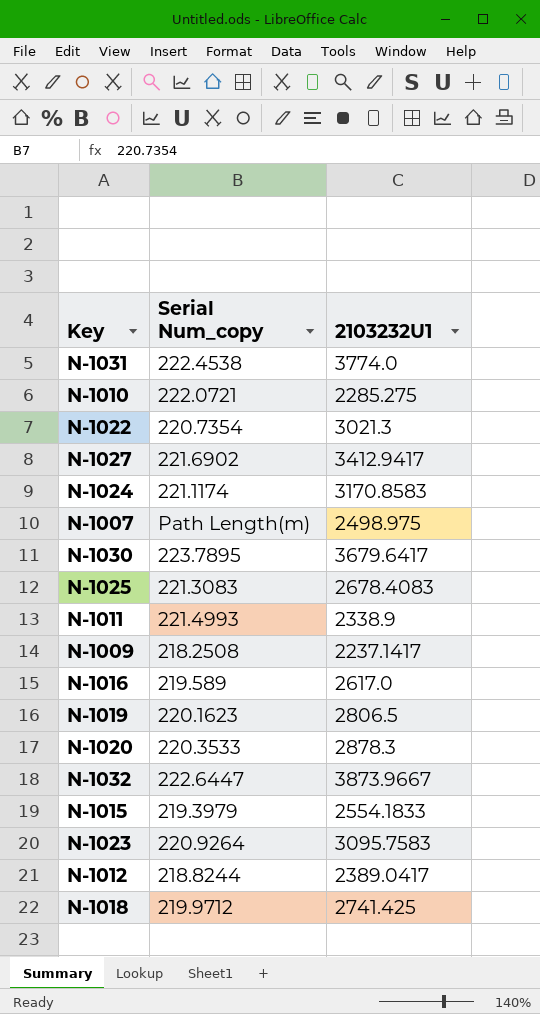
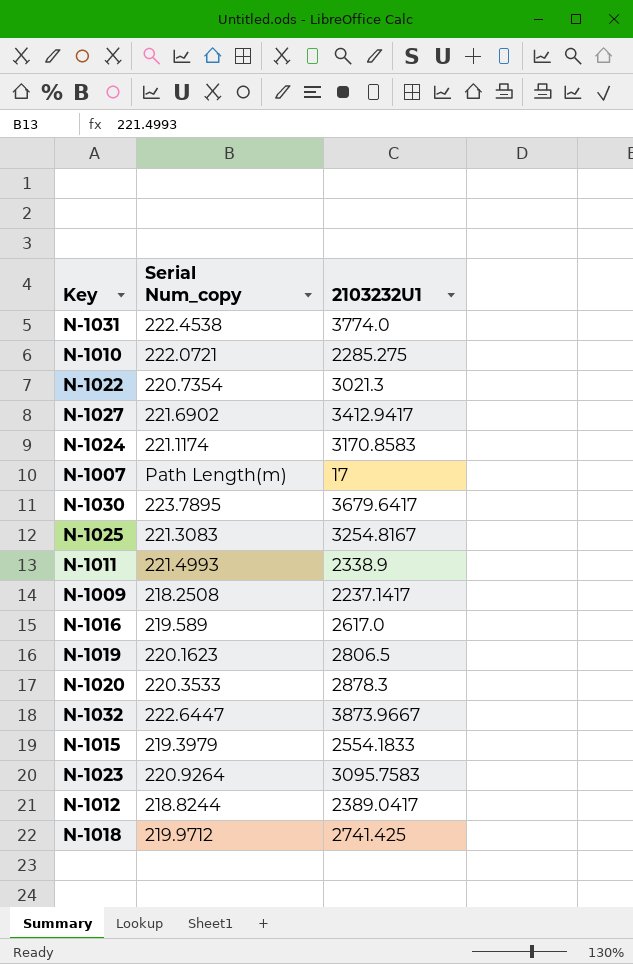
N-1007 | 2103232U1: 2498.975 -> 17
N-1025 | 2103232U1: 2678.4083 -> 3254.8167

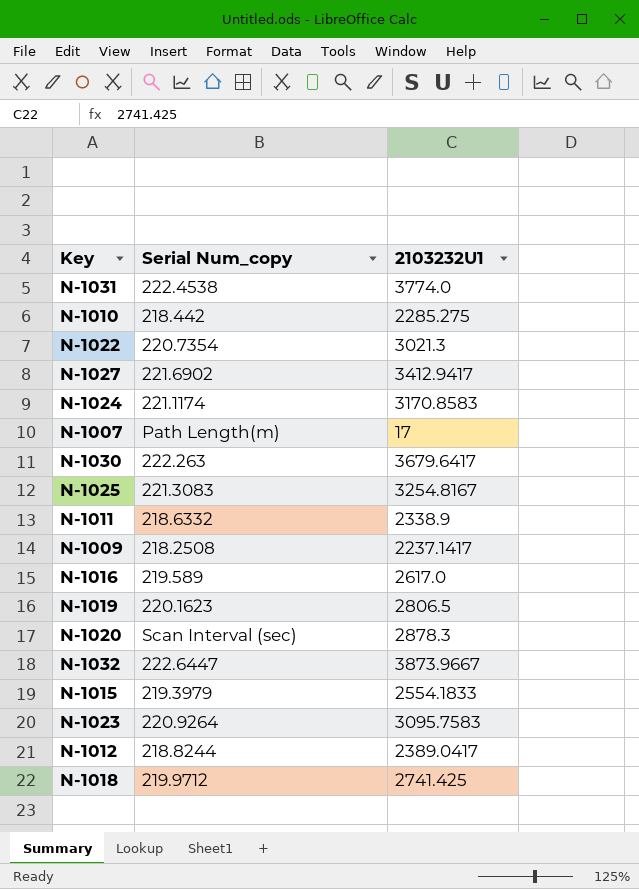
N-1010 | Serial Num_copy: 222.0721 -> 218.442
N-1030 | Serial Num_copy: 223.7895 -> 222.263
N-1011 | Serial Num_copy: 221.4993 -> 218.6332
N-1020 | Serial Num_copy: 220.3533 -> Scan Interval (sec)

